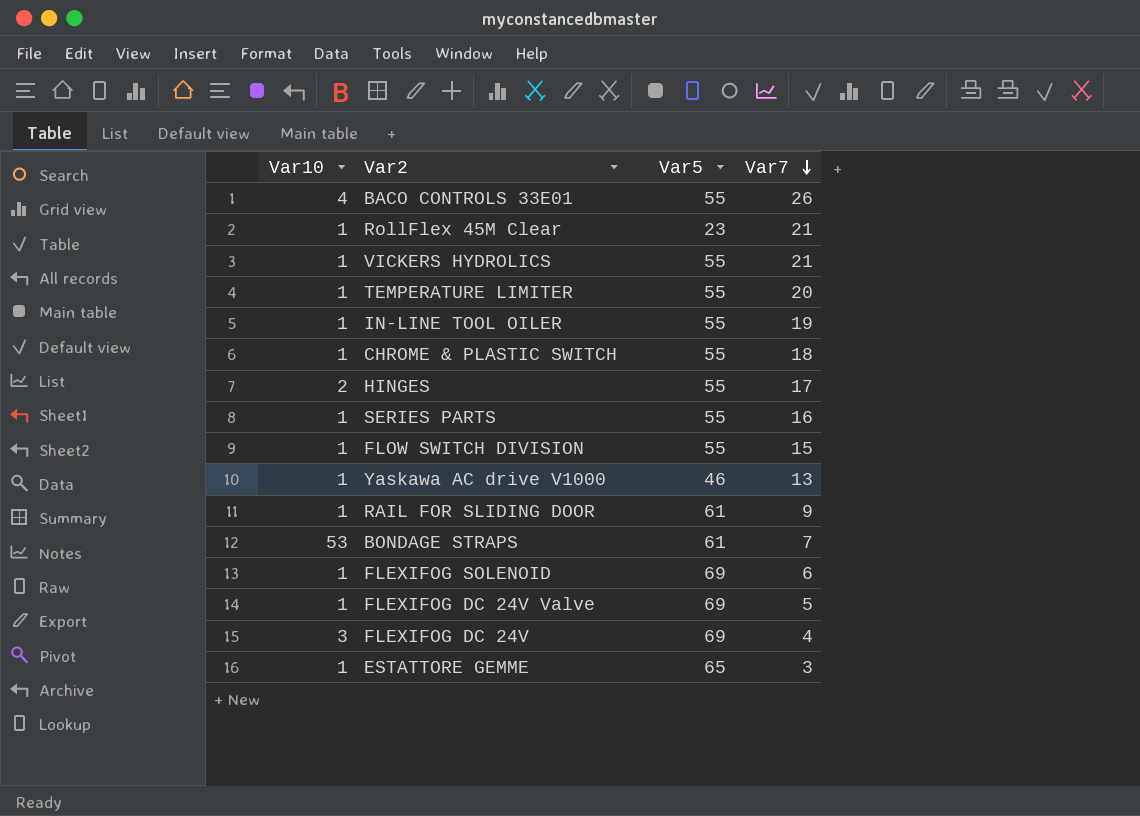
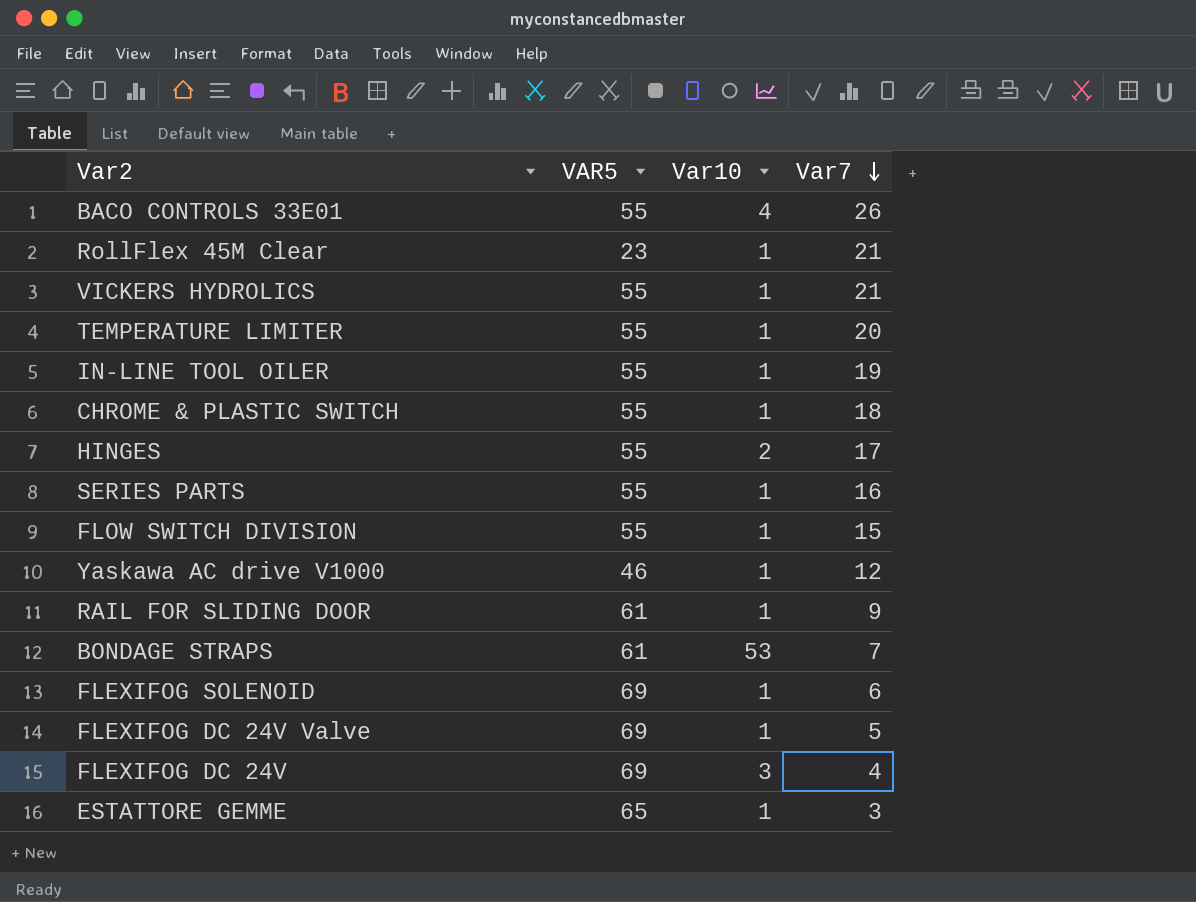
column name: Var5 -> VAR5
column Var10 | position: 1 -> 3
Yaskawa AC drive V1000 | Var7: 13 -> 12

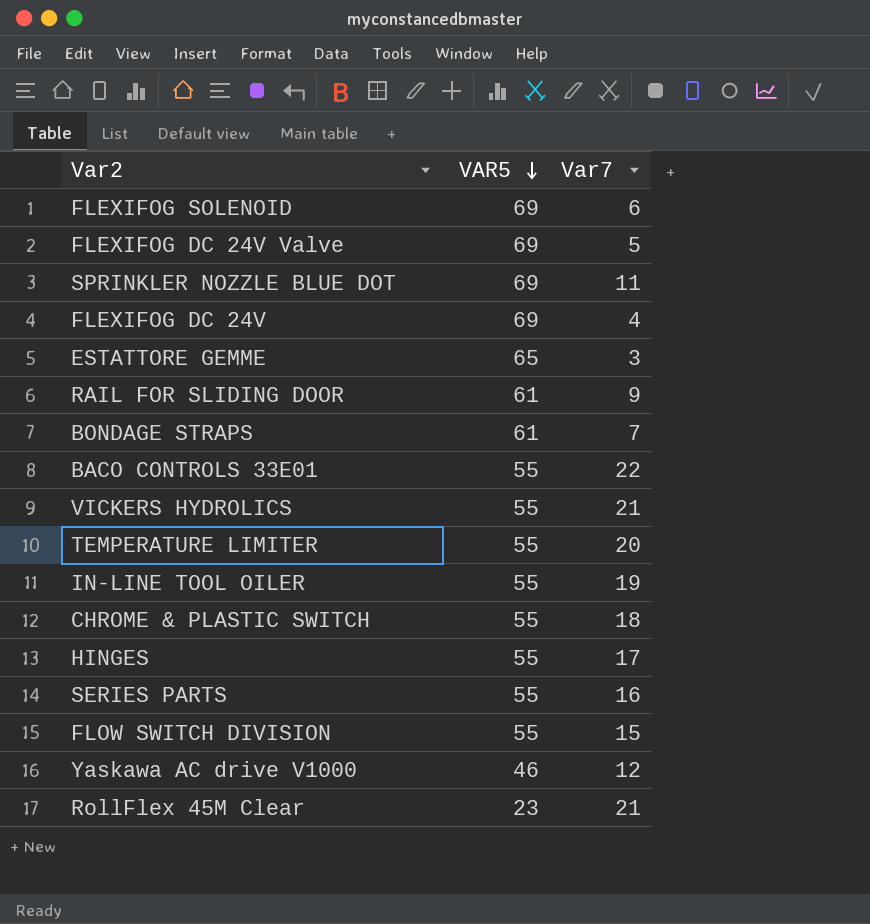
row order: Var7 descending -> VAR5 descending
column Var10 | position: 3 -> none
row SPRINKLER NOZZLE BLUE DOT: none -> 69 | 11
BACO CONTROLS 33E01 | Var7: 26 -> 22

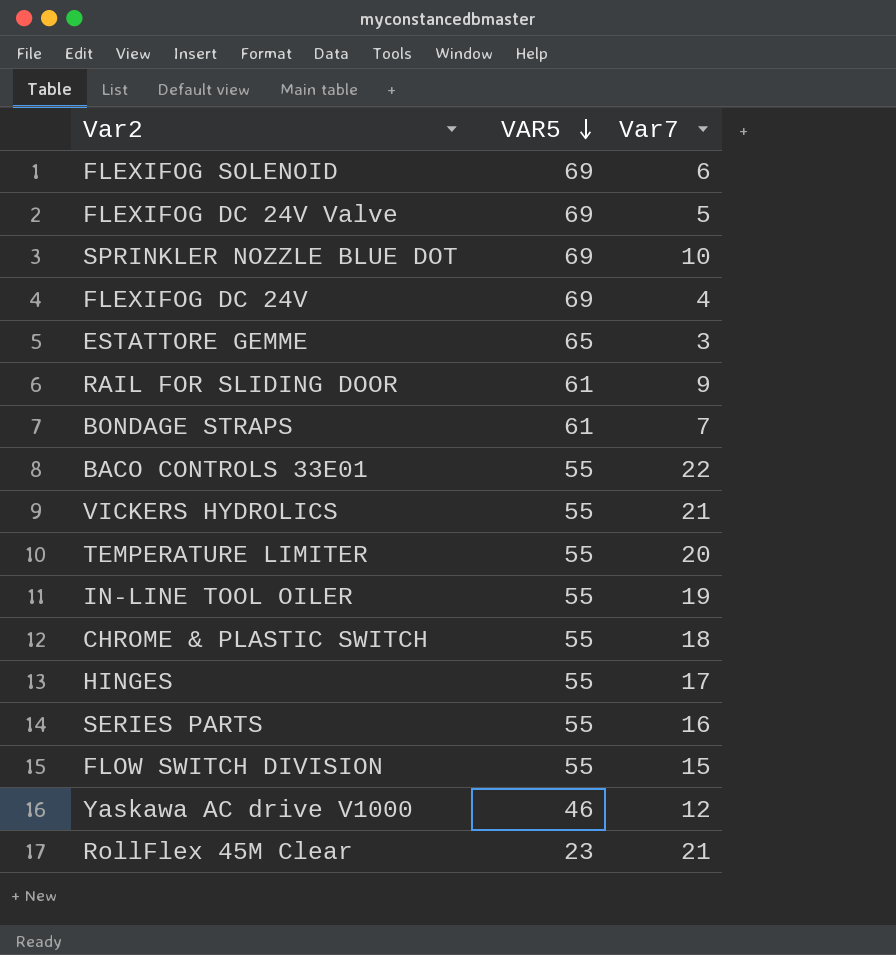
SPRINKLER NOZZLE BLUE DOT | Var7: 11 -> 10

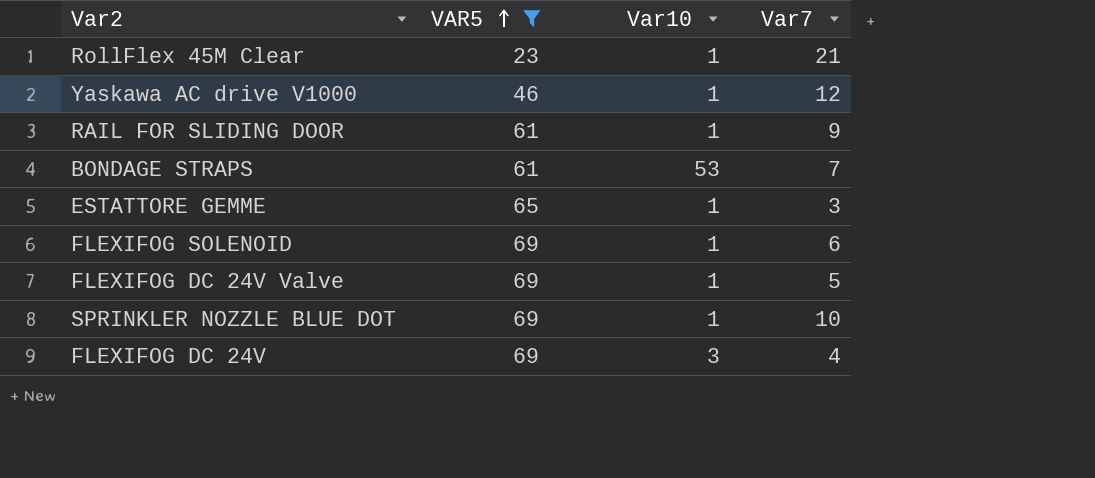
filter: none -> VAR5 != 55
row order: VAR5 descending -> VAR5 ascending
column Var10 | position: none -> 3

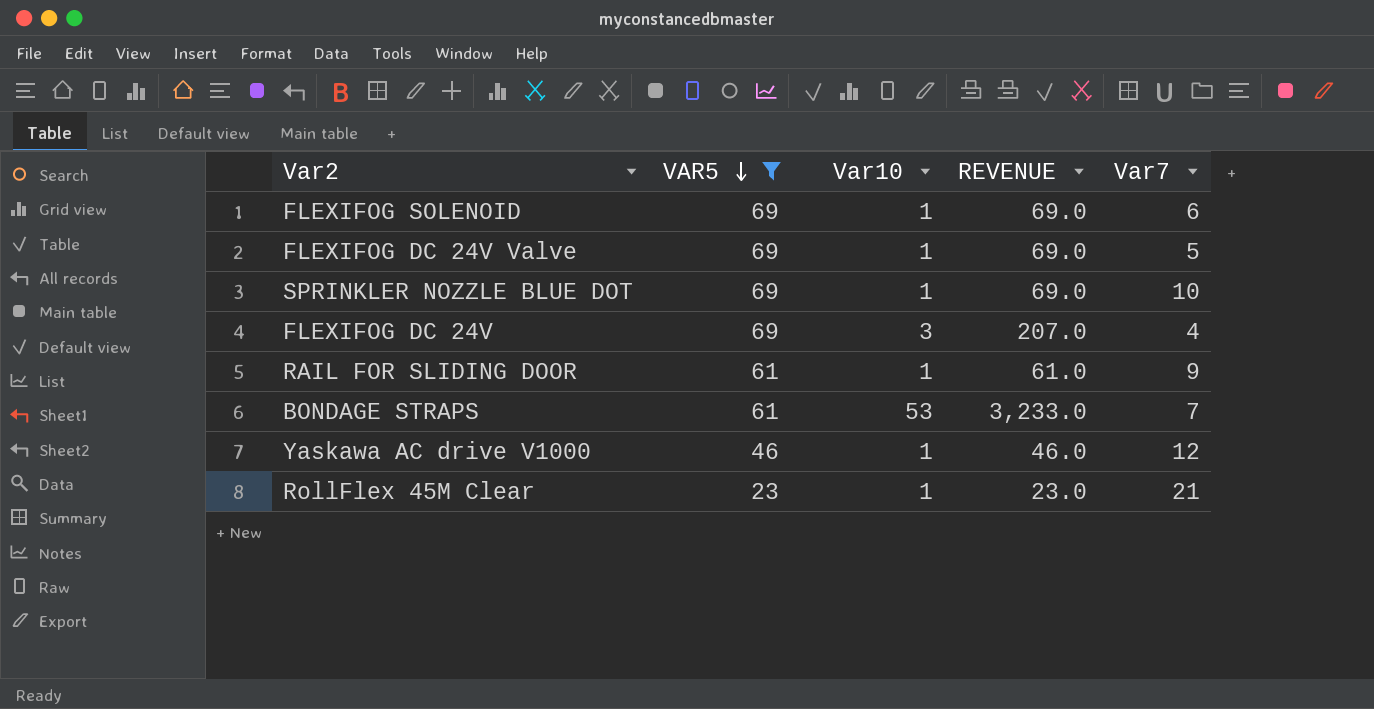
row order: VAR5 ascending -> VAR5 descending
column REVENUE | formula: none -> [VAR5] * [Var10]
row ESTATTORE GEMME: 65 | 1 | 3 -> none

